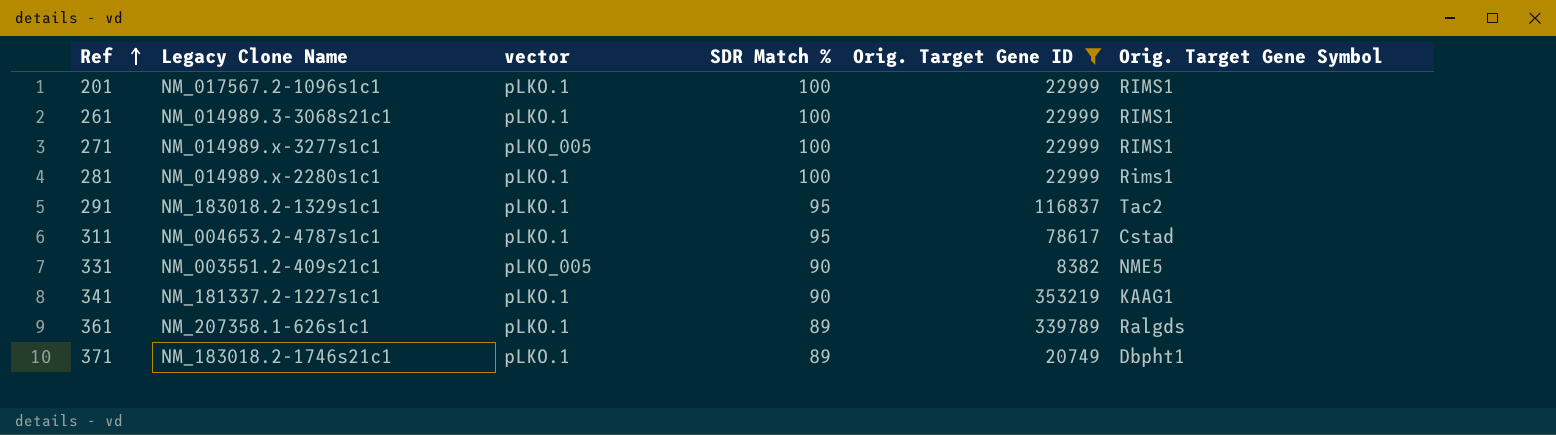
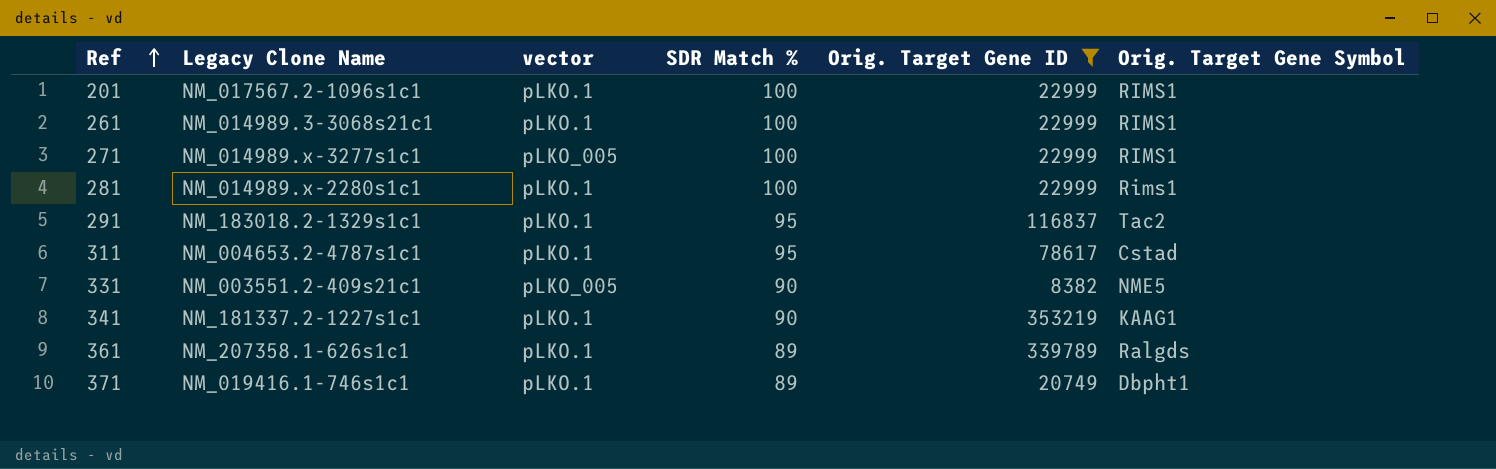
371 | Legacy Clone Name: NM_183018.2-1746s21c1 -> NM_019416.1-746s1c1

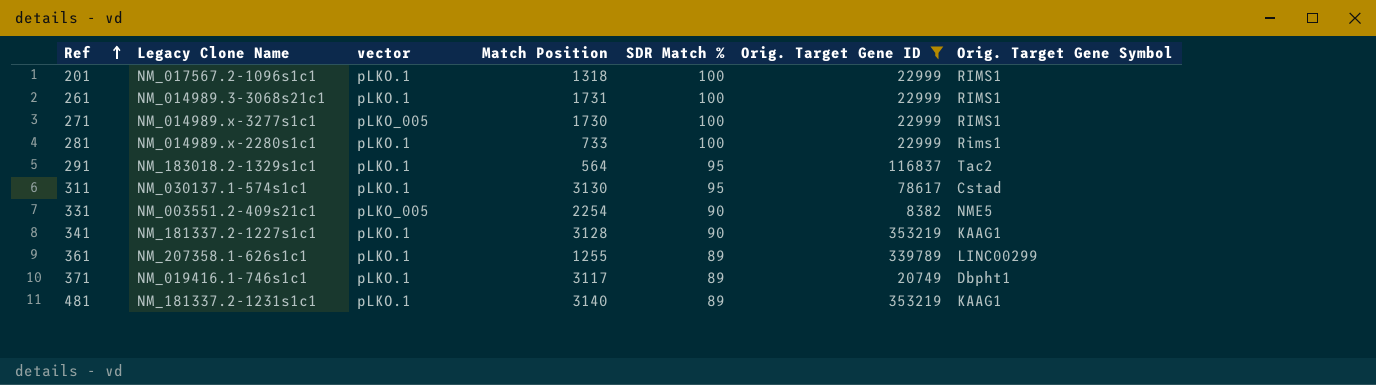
column Match Position | position: none -> 4
311 | Legacy Clone Name: NM_004653.2-4787s1c1 -> NM_030137.1-574s1c1
361 | Orig. Target Gene Symbol: Ralgds -> LINC00299
row 481: none -> NM_181337.2-1231s1c1 | pLKO.1 | 3140 | 89 | 353219 | KAAG1

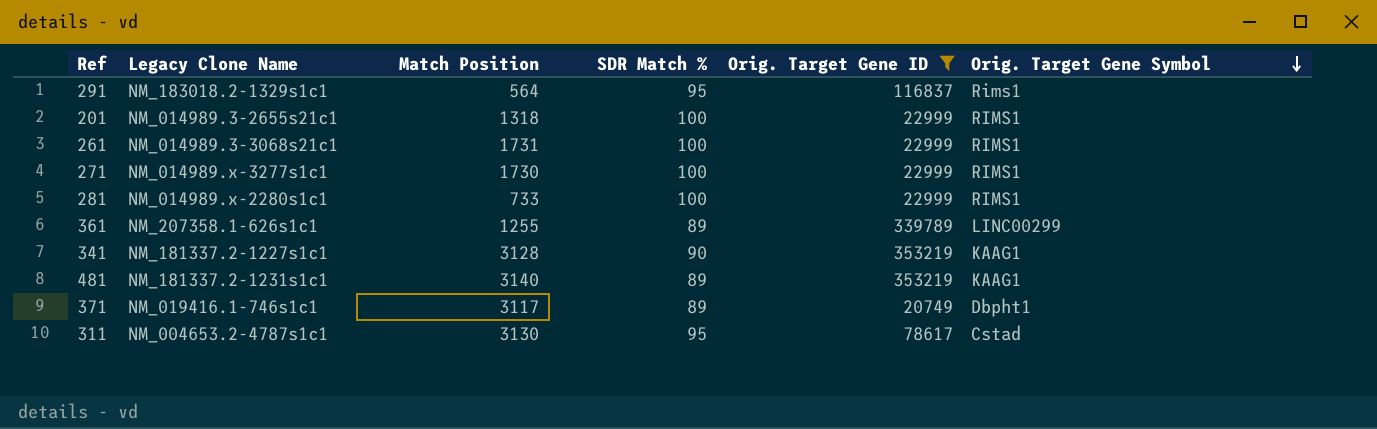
row order: Ref ascending -> Orig. Target Gene Symbol descending
column vector | position: 3 -> none
row 331: NM_003551.2-409s21c1 | pLKO_005 | 2254 | 90 | 8382 | NME5 -> none
291 | Orig. Target Gene Symbol: Tac2 -> Rims1
201 | Legacy Clone Name: NM_017567.2-1096s1c1 -> NM_014989.3-2655s21c1
281 | Orig. Target Gene Symbol: Rims1 -> RIMS1
311 | Legacy Clone Name: NM_030137.1-574s1c1 -> NM_004653.2-4787s1c1

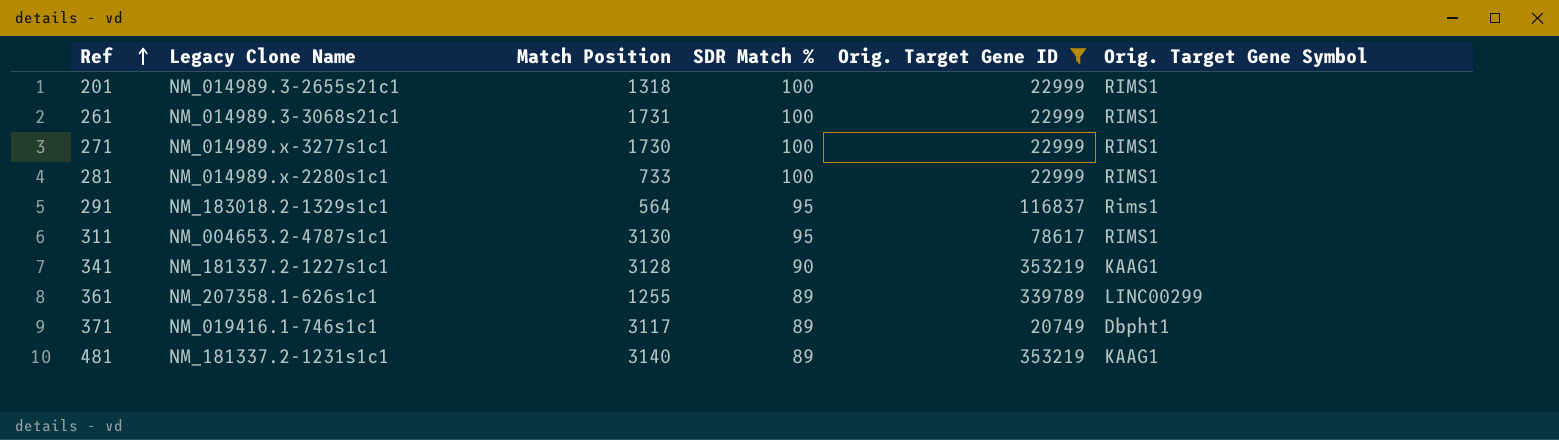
row order: Orig. Target Gene Symbol descending -> Ref ascending
311 | Orig. Target Gene Symbol: Cstad -> RIMS1

